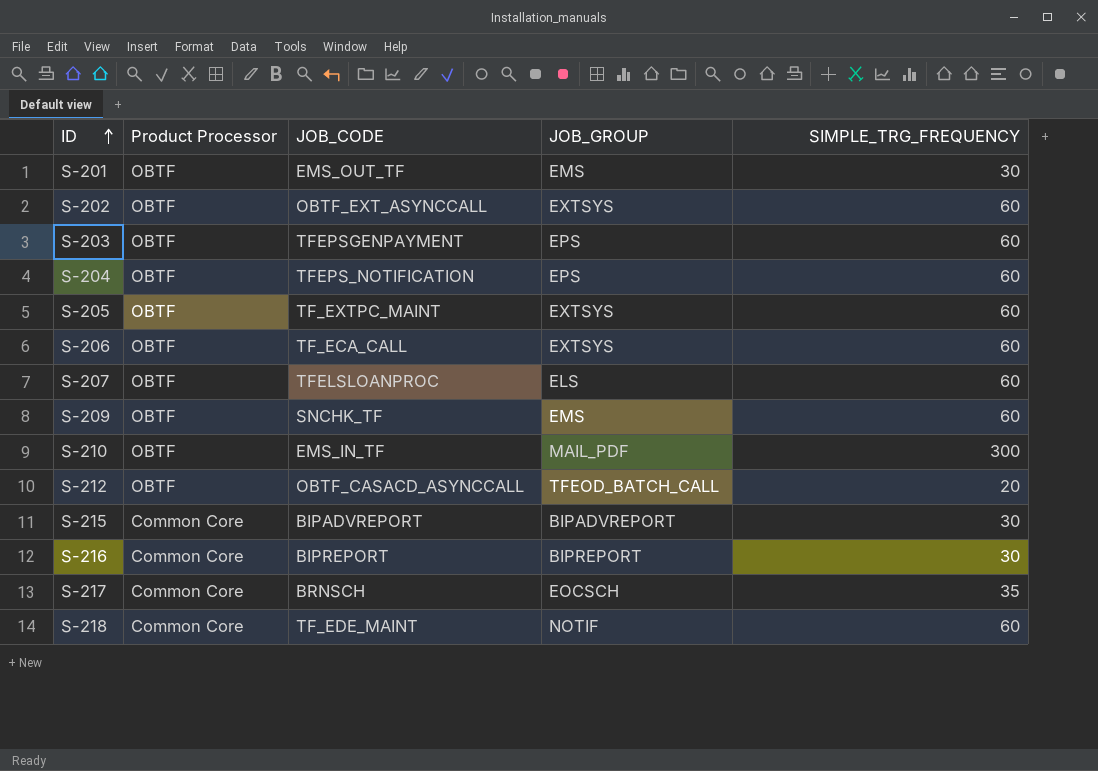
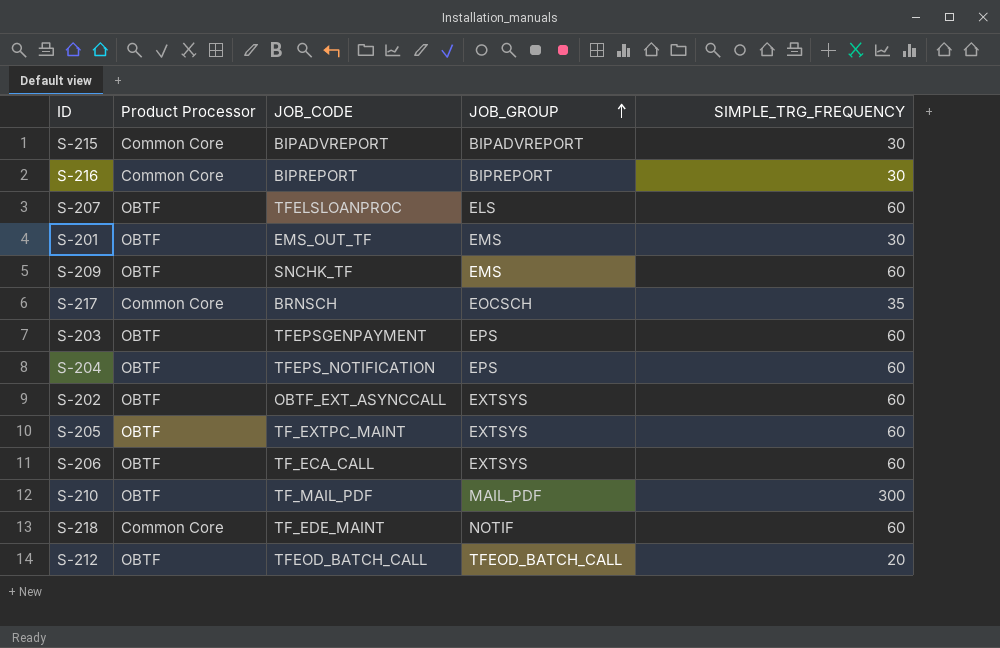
row order: ID ascending -> JOB_GROUP ascending
S-210 | JOB_CODE: EMS_IN_TF -> TF_MAIL_PDF
S-212 | JOB_CODE: OBTF_CASACD_ASYNCCALL -> TFEOD_BATCH_CALL

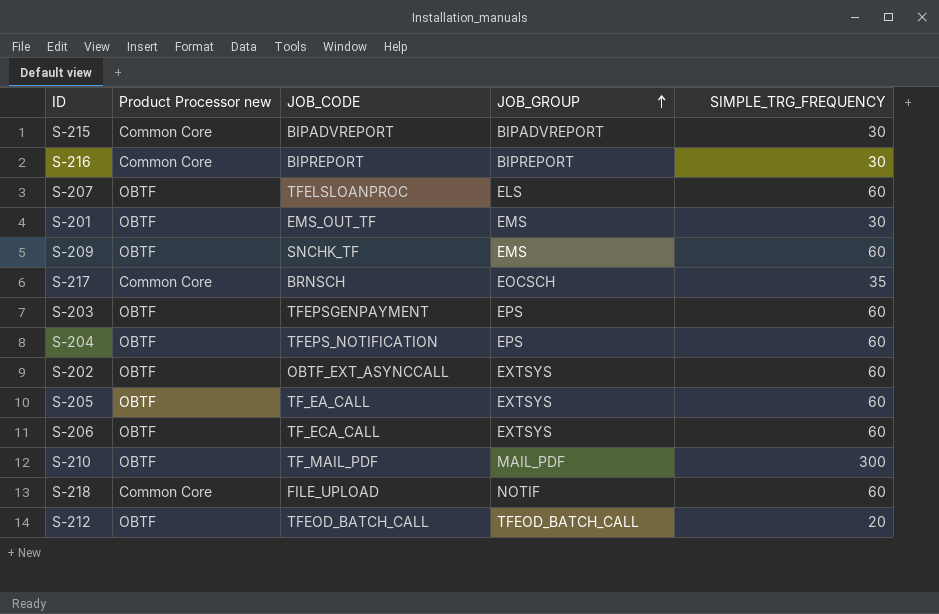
column name: Product Processor -> Product Processor new
S-205 | JOB_CODE: TF_EXTPC_MAINT -> TF_EA_CALL
S-218 | JOB_CODE: TF_EDE_MAINT -> FILE_UPLOAD

